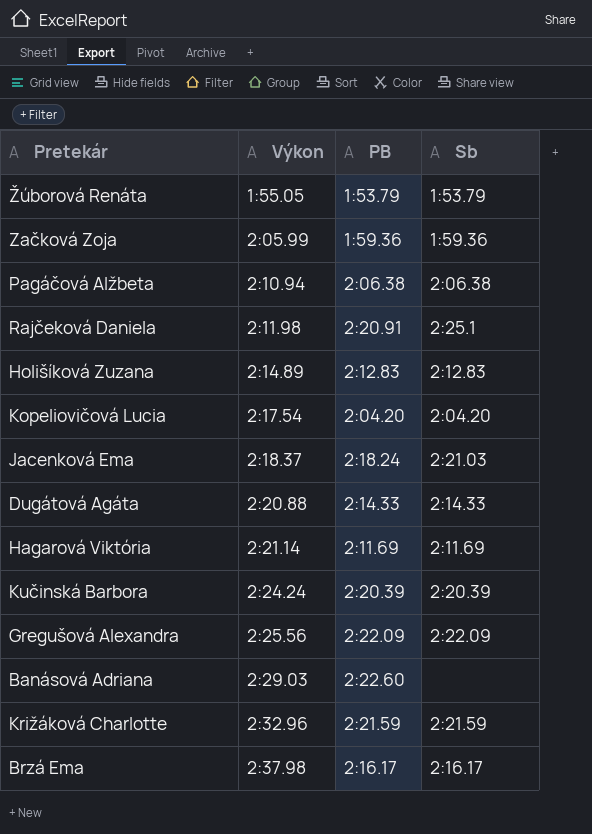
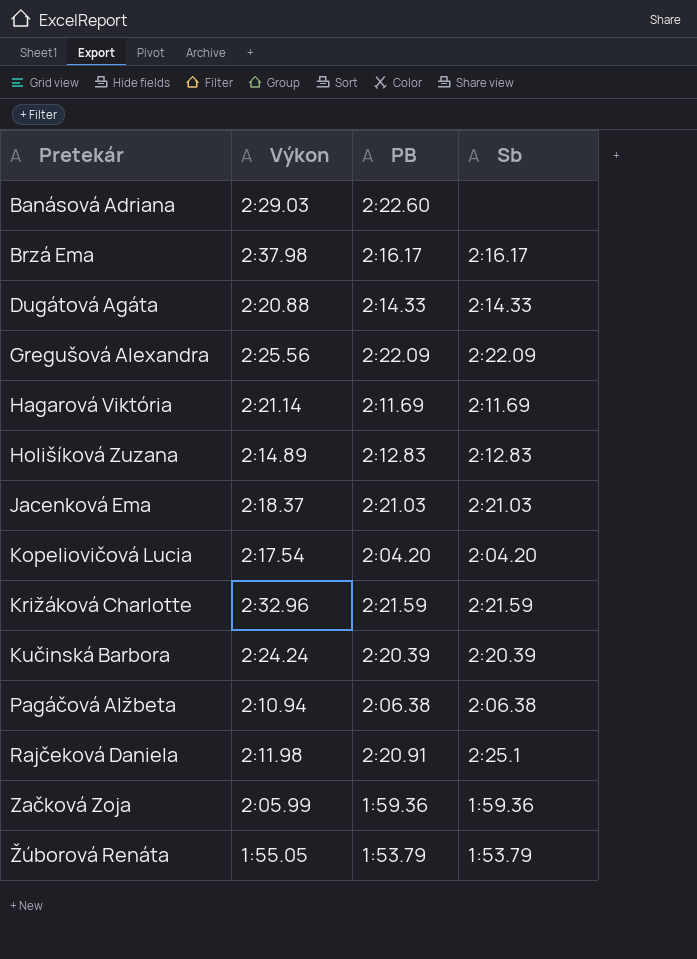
row order: Výkon ascending -> Pretekár ascending
Jacenková Ema | PB: 2:18.24 -> 2:21.03

